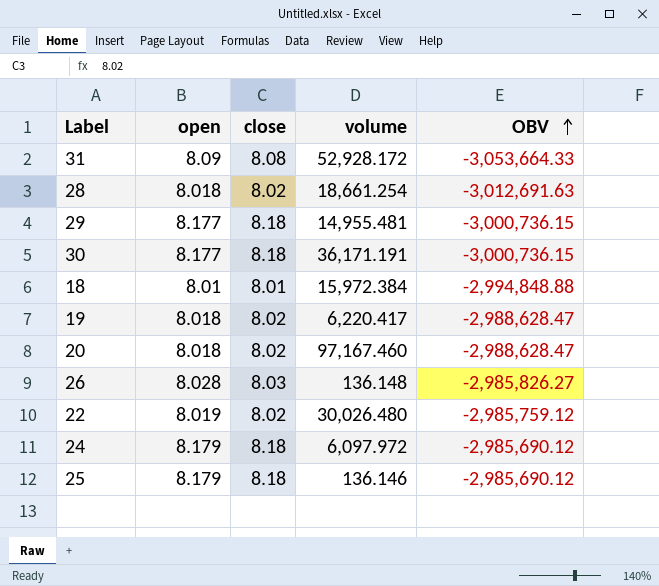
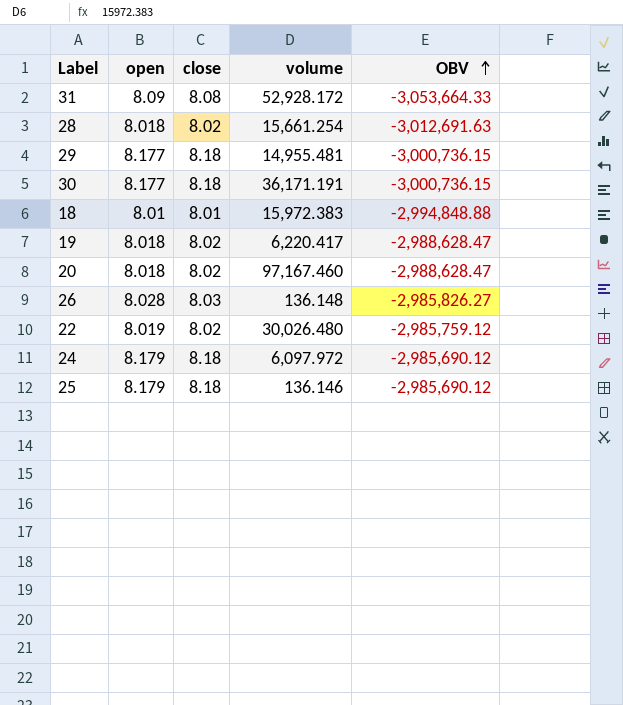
28 | volume: 18,661.254 -> 15,661.254
18 | volume: 15,972.384 -> 15,972.383

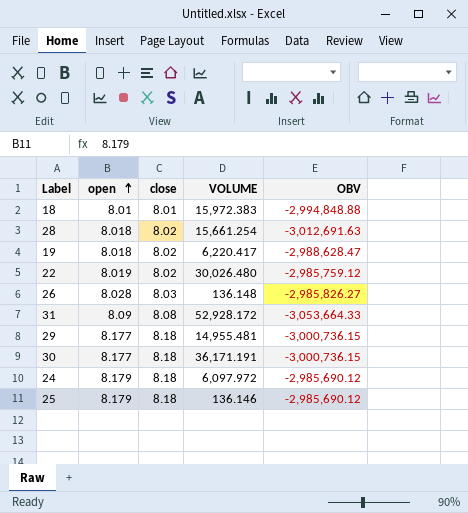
row order: OBV ascending -> open ascending
column name: volume -> VOLUME
row 20: 8.018 | 8.02 | 97,167.460 | -2,988,628.47 -> none

